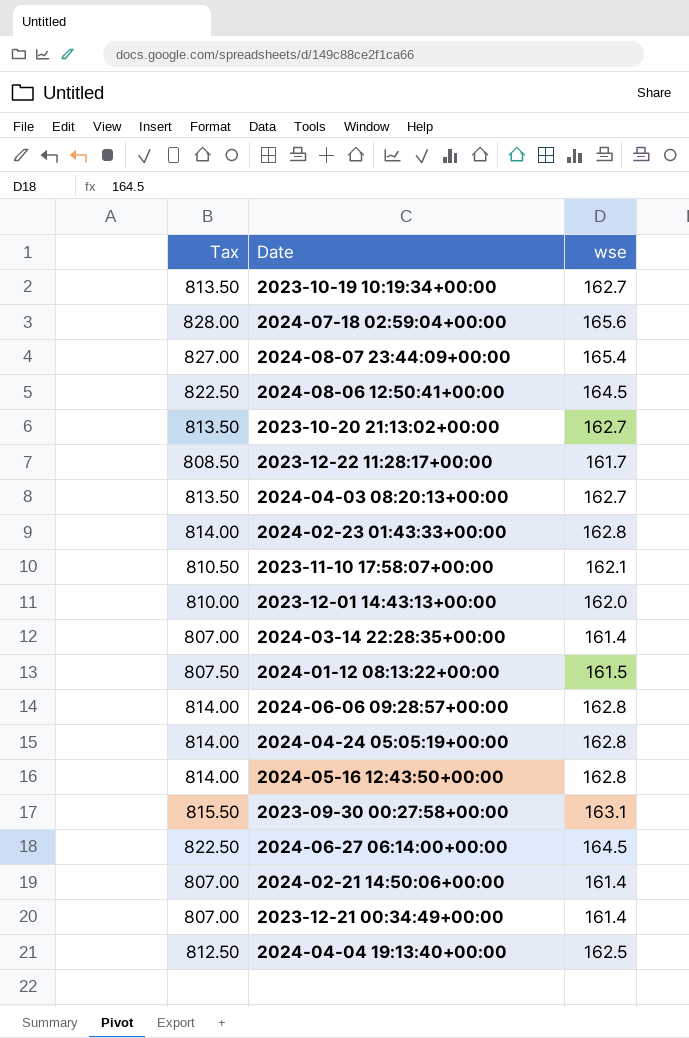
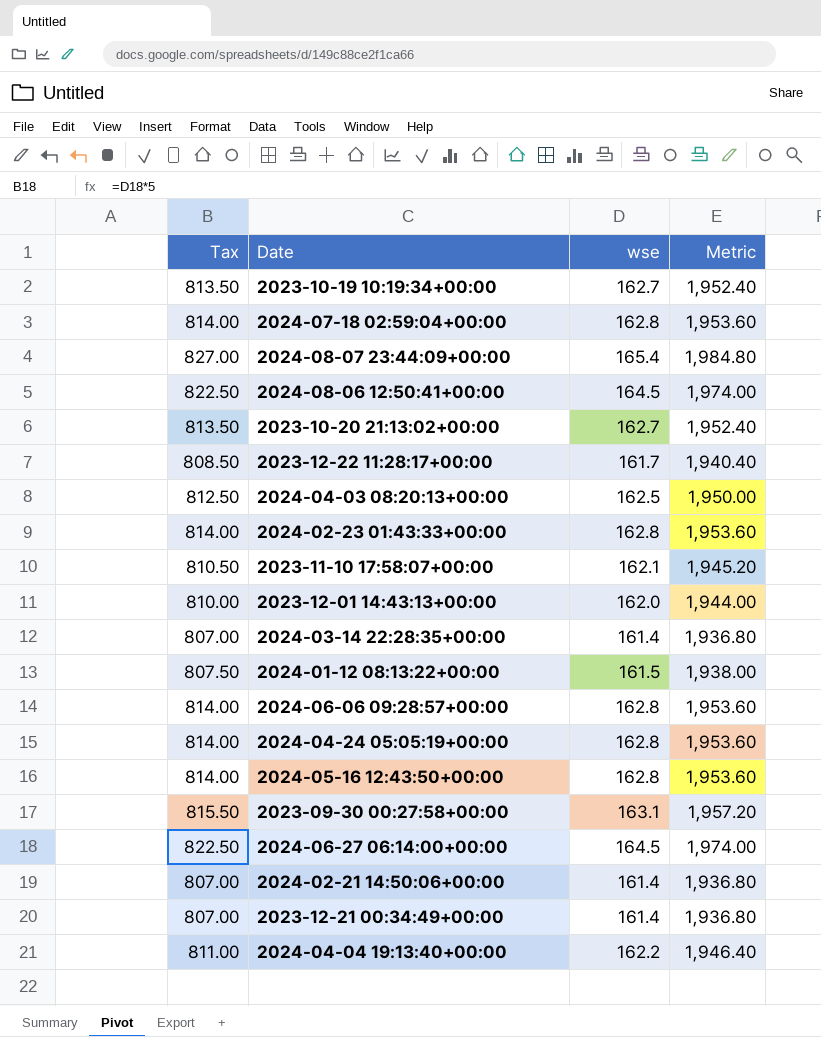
column Metric | formula: none -> [wse] * 12
2024-07-18 02:59:04+00:00 | Tax: 828.00 -> 814.00
2024-07-18 02:59:04+00:00 | wse: 165.6 -> 162.8
2024-04-03 08:20:13+00:00 | Tax: 813.50 -> 812.50
2024-04-03 08:20:13+00:00 | wse: 162.7 -> 162.5
2024-04-04 19:13:40+00:00 | Tax: 812.50 -> 811.00
2024-04-04 19:13:40+00:00 | wse: 162.5 -> 162.2

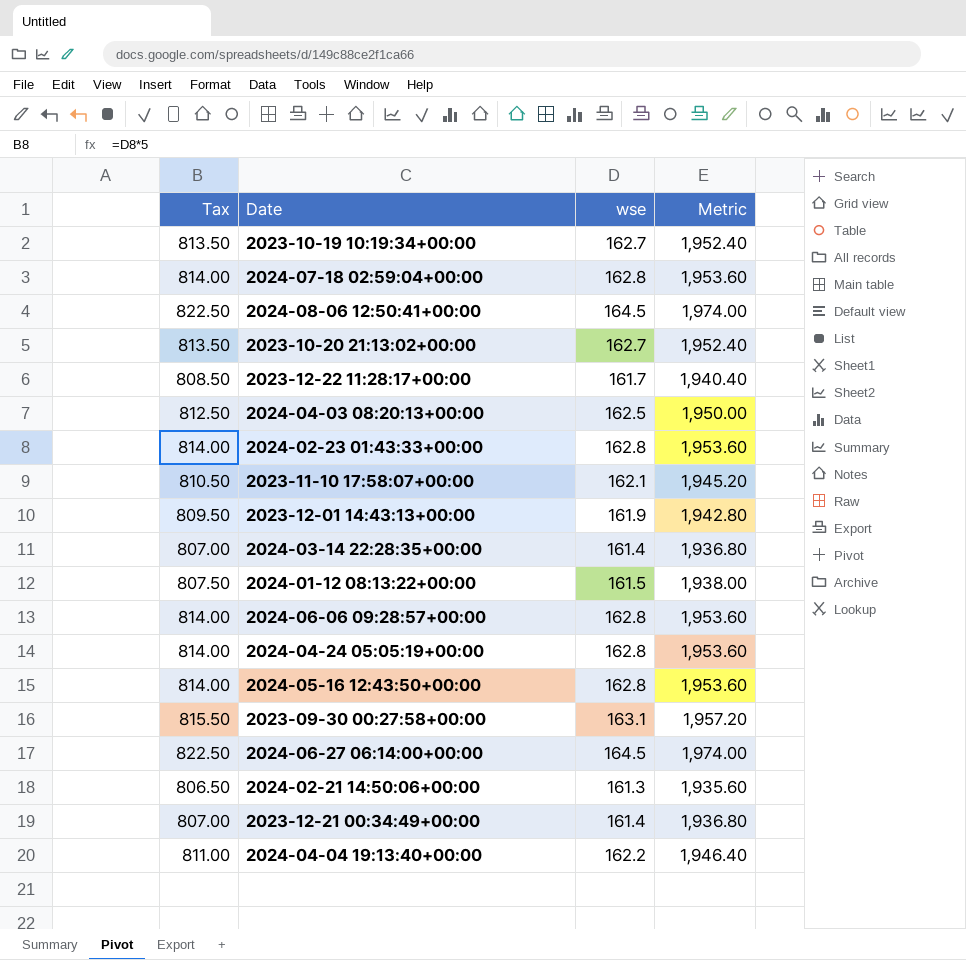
row 2024-08-07 23:44:09+00:00: 827.00 | 165.4 | 1,984.80 -> none
2023-12-01 14:43:13+00:00 | Tax: 810.00 -> 809.50
2023-12-01 14:43:13+00:00 | wse: 162.0 -> 161.9
2023-12-01 14:43:13+00:00 | Metric: 1,944.00 -> 1,942.80
2024-02-21 14:50:06+00:00 | Tax: 807.00 -> 806.50
2024-02-21 14:50:06+00:00 | wse: 161.4 -> 161.3
2024-02-21 14:50:06+00:00 | Metric: 1,936.80 -> 1,935.60

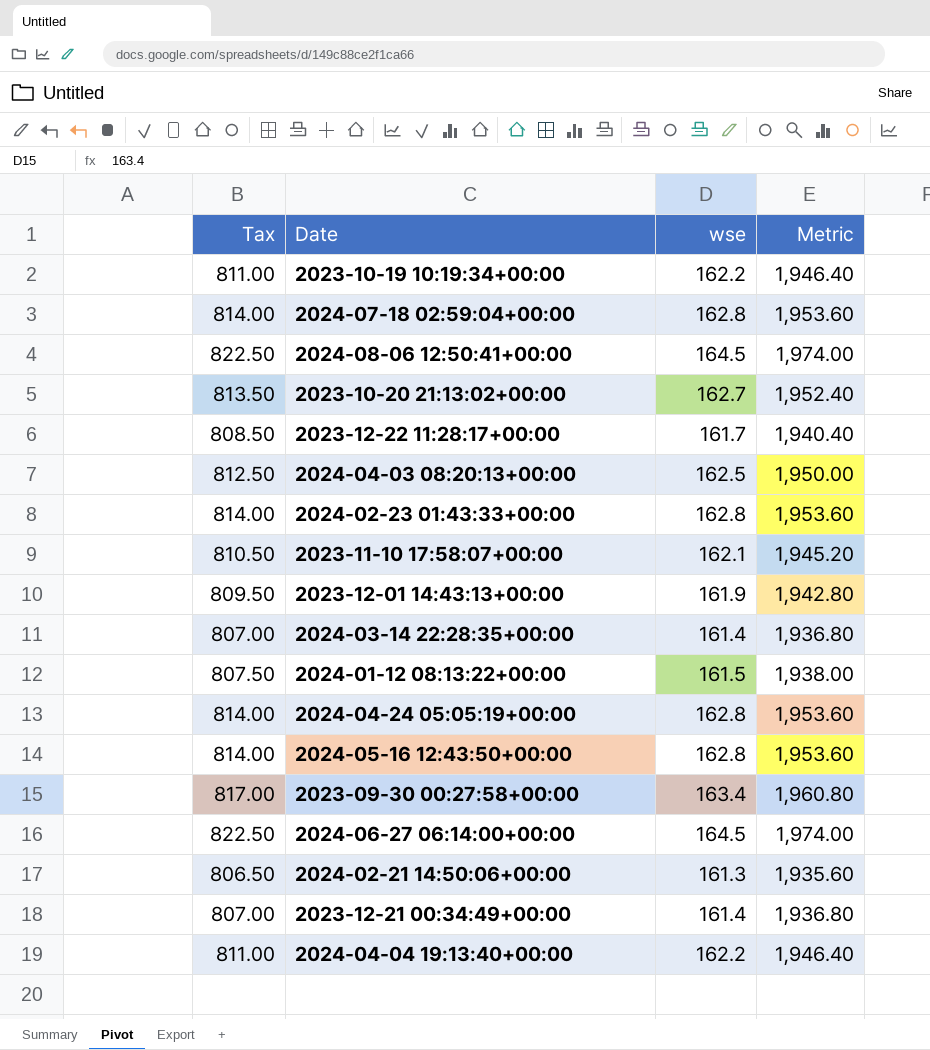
row 2024-06-06 09:28:57+00:00: 814.00 | 162.8 | 1,953.60 -> none
2023-10-19 10:19:34+00:00 | Tax: 813.50 -> 811.00
2023-10-19 10:19:34+00:00 | wse: 162.7 -> 162.2
2023-10-19 10:19:34+00:00 | Metric: 1,952.40 -> 1,946.40
2023-09-30 00:27:58+00:00 | Tax: 815.50 -> 817.00
2023-09-30 00:27:58+00:00 | wse: 163.1 -> 163.4
2023-09-30 00:27:58+00:00 | Metric: 1,957.20 -> 1,960.80

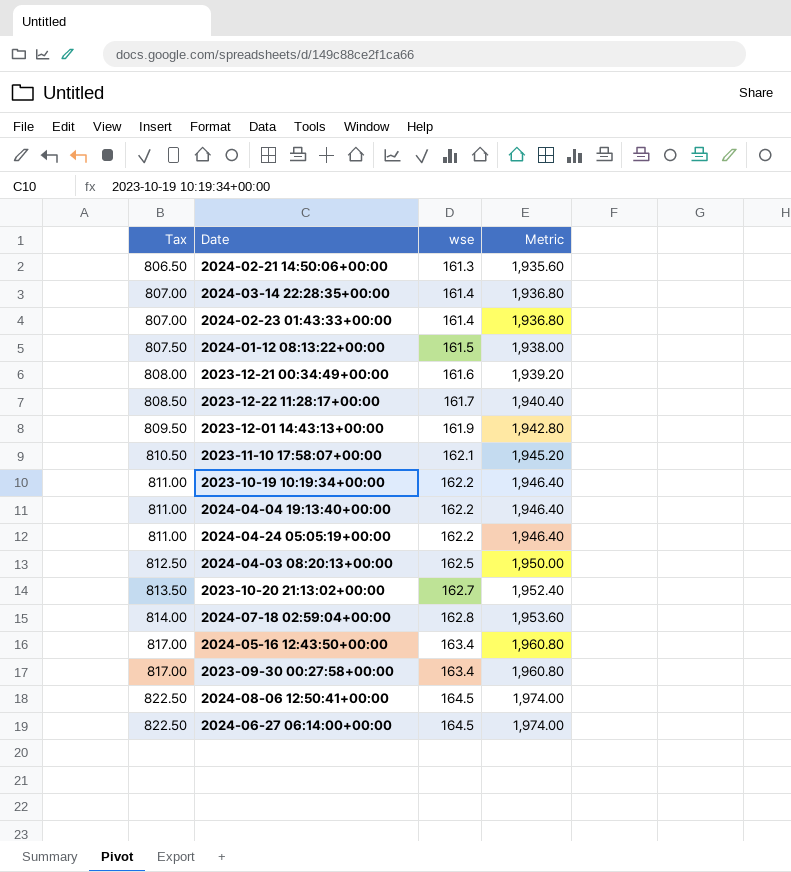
row order: none -> Tax ascending
2024-02-23 01:43:33+00:00 | Tax: 814.00 -> 807.00
2024-02-23 01:43:33+00:00 | wse: 162.8 -> 161.4
2024-02-23 01:43:33+00:00 | Metric: 1,953.60 -> 1,936.80
2023-12-21 00:34:49+00:00 | Tax: 807.00 -> 808.00
2023-12-21 00:34:49+00:00 | wse: 161.4 -> 161.6
2023-12-21 00:34:49+00:00 | Metric: 1,936.80 -> 1,939.20
2024-04-24 05:05:19+00:00 | Tax: 814.00 -> 811.00
2024-04-24 05:05:19+00:00 | wse: 162.8 -> 162.2
2024-04-24 05:05:19+00:00 | Metric: 1,953.60 -> 1,946.40
2024-05-16 12:43:50+00:00 | Tax: 814.00 -> 817.00
2024-05-16 12:43:50+00:00 | wse: 162.8 -> 163.4
2024-05-16 12:43:50+00:00 | Metric: 1,953.60 -> 1,960.80

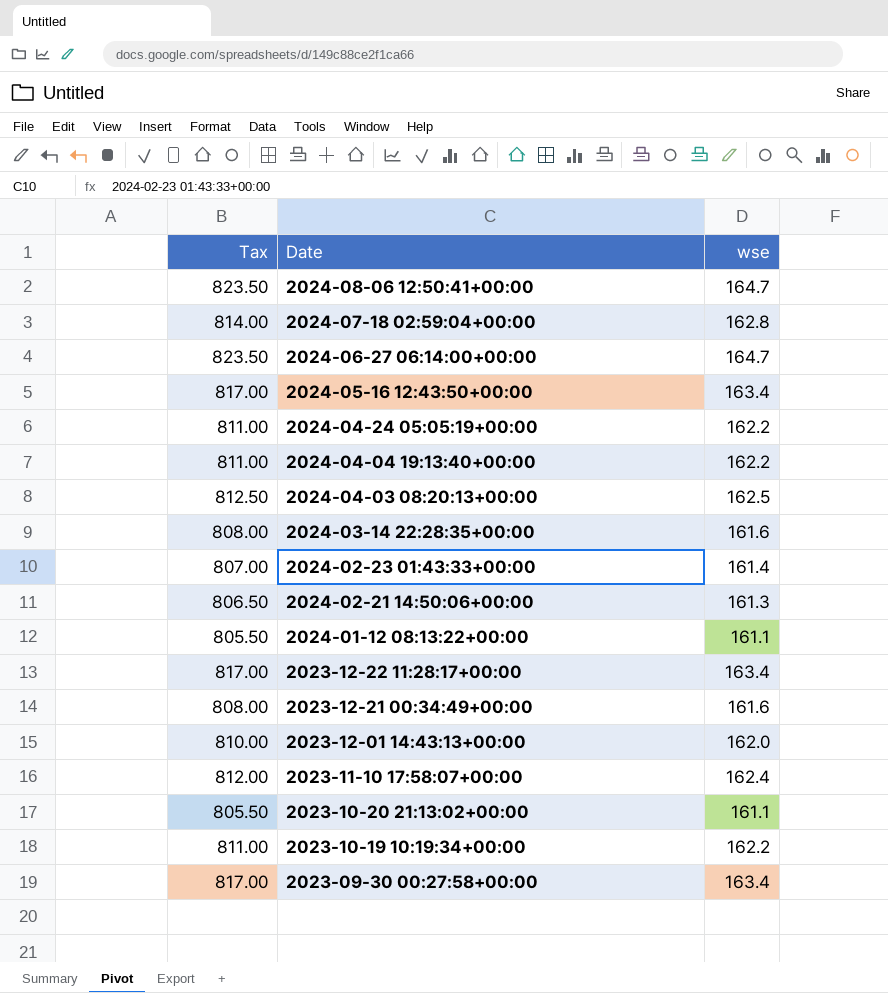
row order: Tax ascending -> Date descending
column Metric | formula: [wse] * 12 -> none
2024-08-06 12:50:41+00:00 | Tax: 822.50 -> 823.50
2024-08-06 12:50:41+00:00 | wse: 164.5 -> 164.7
2024-06-27 06:14:00+00:00 | Tax: 822.50 -> 823.50
2024-06-27 06:14:00+00:00 | wse: 164.5 -> 164.7
2024-03-14 22:28:35+00:00 | Tax: 807.00 -> 808.00
2024-03-14 22:28:35+00:00 | wse: 161.4 -> 161.6
2024-01-12 08:13:22+00:00 | Tax: 807.50 -> 805.50
2024-01-12 08:13:22+00:00 | wse: 161.5 -> 161.1
2023-12-22 11:28:17+00:00 | Tax: 808.50 -> 817.00
2023-12-22 11:28:17+00:00 | wse: 161.7 -> 163.4
2023-12-01 14:43:13+00:00 | Tax: 809.50 -> 810.00
2023-12-01 14:43:13+00:00 | wse: 161.9 -> 162.0
2023-11-10 17:58:07+00:00 | Tax: 810.50 -> 812.00
2023-11-10 17:58:07+00:00 | wse: 162.1 -> 162.4
2023-10-20 21:13:02+00:00 | Tax: 813.50 -> 805.50
2023-10-20 21:13:02+00:00 | wse: 162.7 -> 161.1

